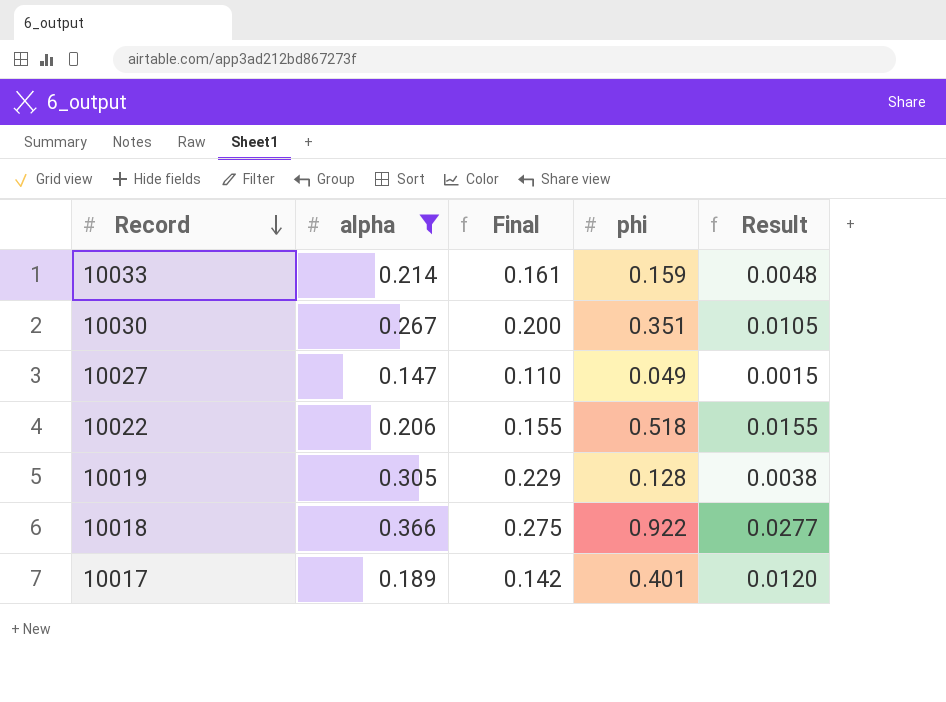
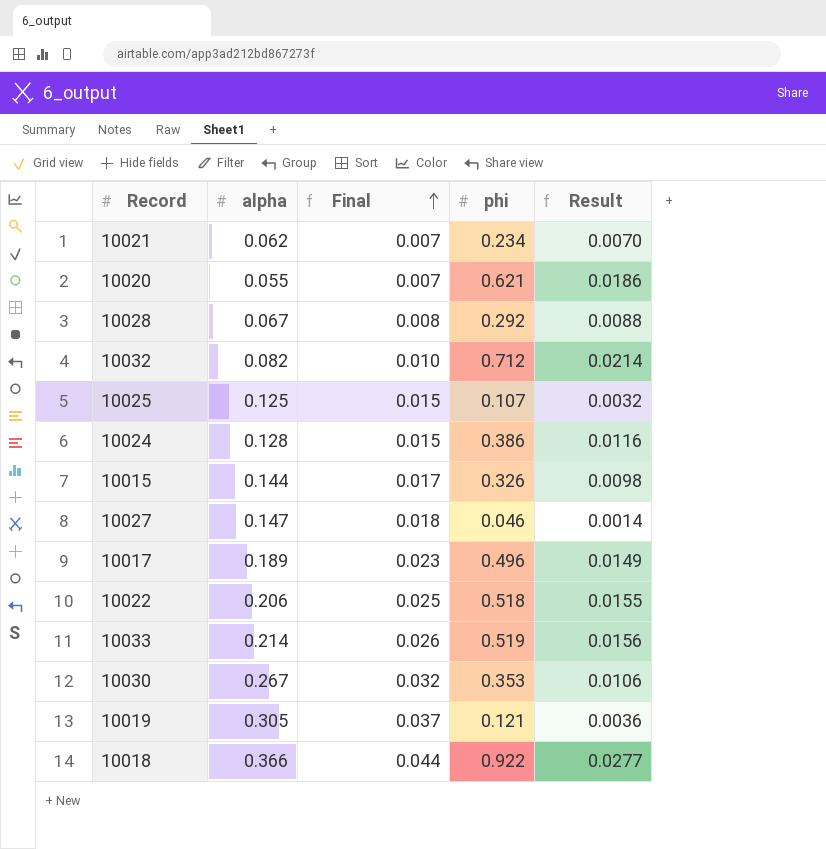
filter: alpha >= 0.147 -> none
row order: Record descending -> Final ascending
column Final | formula: [alpha] * 0.75 -> [alpha] * 0.12
10027 | phi: 0.049 -> 0.046
10027 | Result: 0.0015 -> 0.0014
10017 | phi: 0.401 -> 0.496
10017 | Result: 0.0120 -> 0.0149
10033 | phi: 0.159 -> 0.519
10033 | Result: 0.0048 -> 0.0156
10030 | phi: 0.351 -> 0.353
10030 | Result: 0.0105 -> 0.0106
10019 | phi: 0.128 -> 0.121
10019 | Result: 0.0038 -> 0.0036

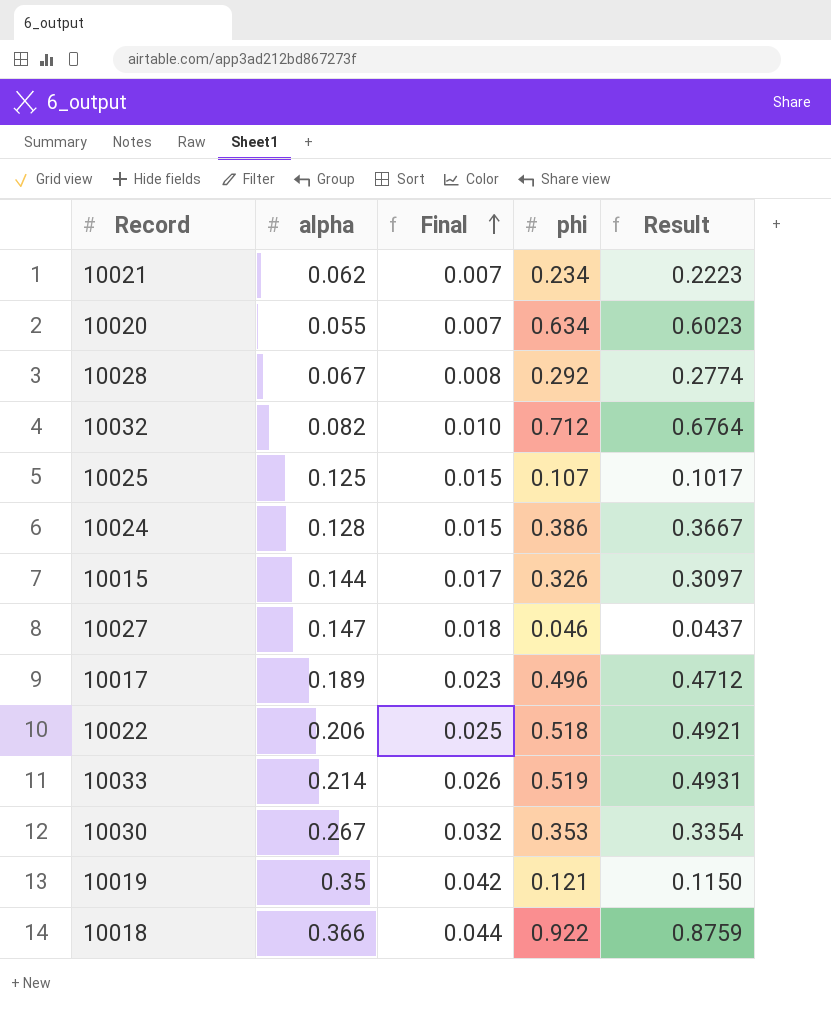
column Result | formula: [phi] * 0.03 -> [phi] * 0.95
10020 | phi: 0.621 -> 0.634
10019 | alpha: 0.305 -> 0.35
10019 | Final: 0.037 -> 0.042

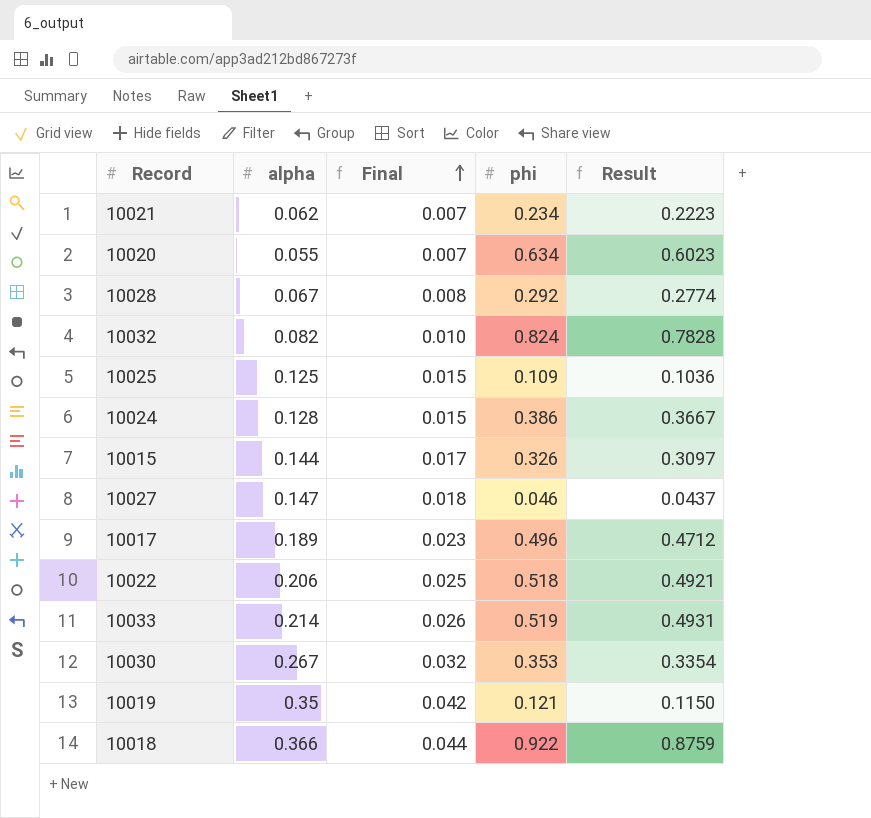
10032 | phi: 0.712 -> 0.824
10032 | Result: 0.6764 -> 0.7828
10025 | phi: 0.107 -> 0.109
10025 | Result: 0.1017 -> 0.1036

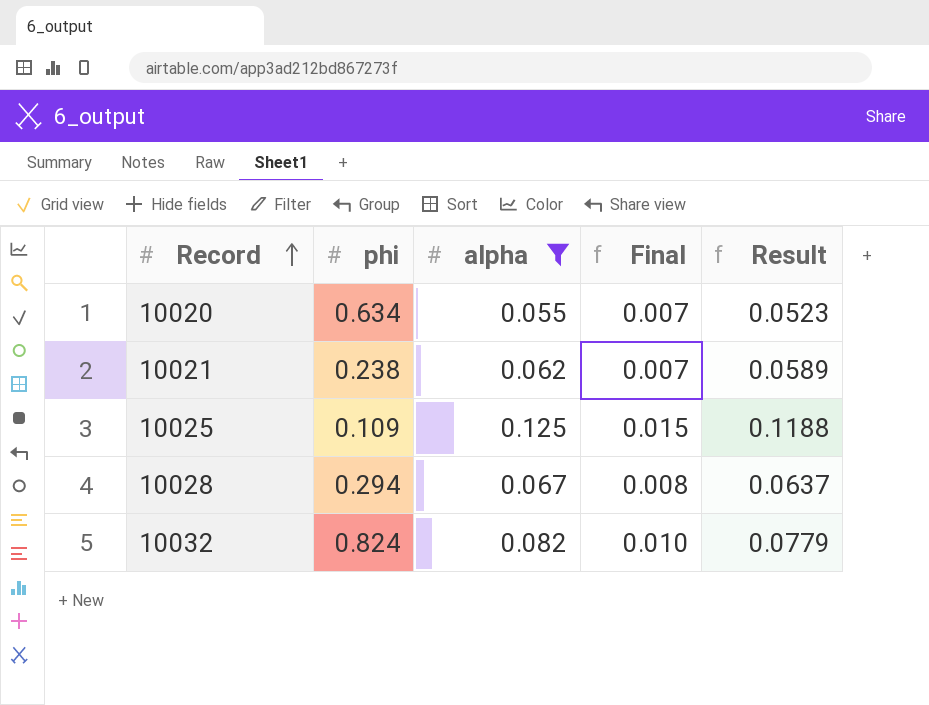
filter: none -> alpha <= 0.125
row order: Final ascending -> Record ascending
column phi | position: 4 -> 2
column Result | formula: [phi] * 0.95 -> [alpha] * 0.95
10021 | phi: 0.234 -> 0.238
10028 | phi: 0.292 -> 0.294

